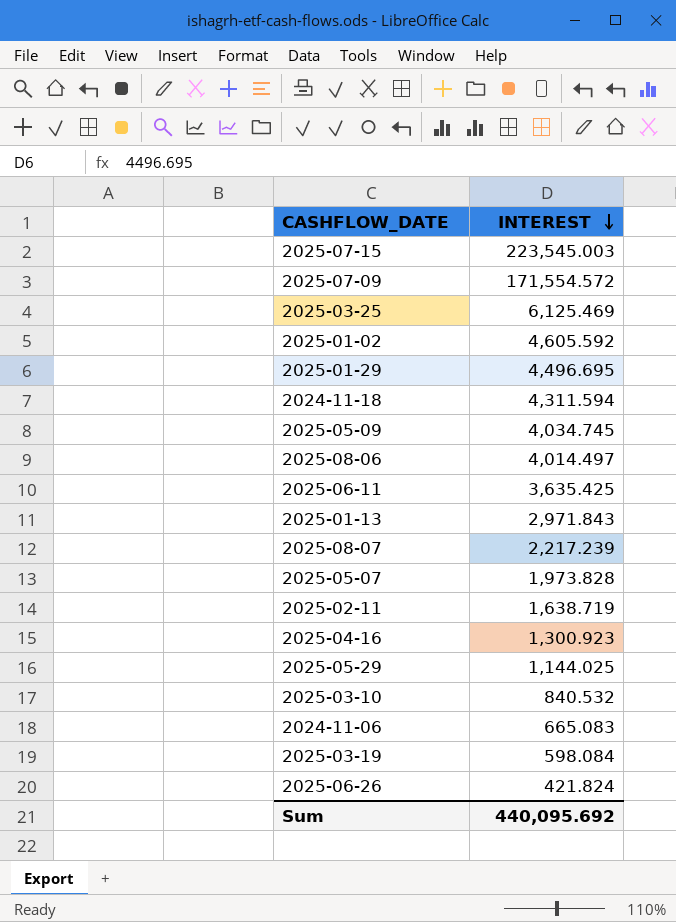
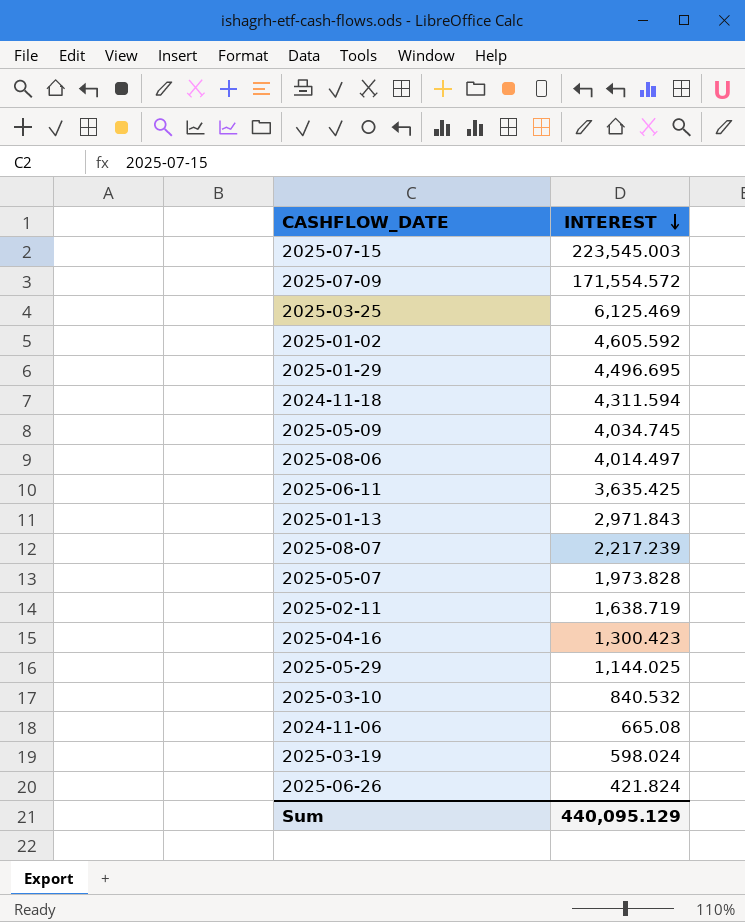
2025-04-16 | INTEREST: 1,300.923 -> 1,300.423
2024-11-06 | INTEREST: 665.083 -> 665.08
2025-03-19 | INTEREST: 598.084 -> 598.024
Sum | INTEREST: 440,095.692 -> 440,095.129

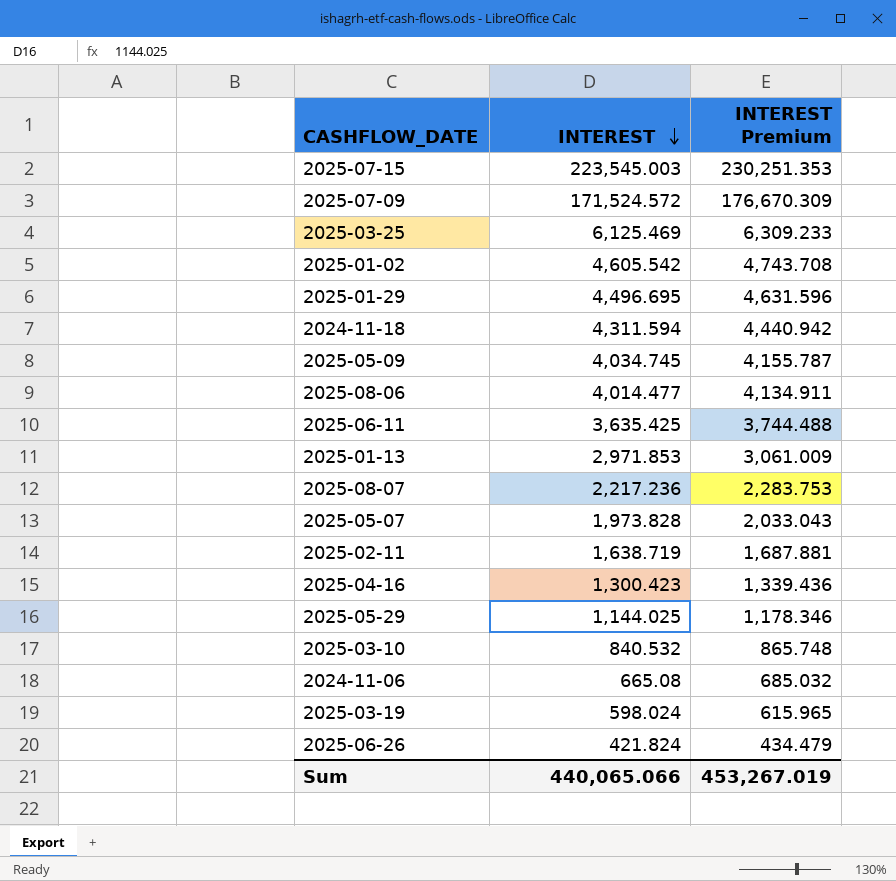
column INTEREST Premium | formula: none -> [INTEREST] * 1.03
2025-07-09 | INTEREST: 171,554.572 -> 171,524.572
2025-01-02 | INTEREST: 4,605.592 -> 4,605.542
2025-08-06 | INTEREST: 4,014.497 -> 4,014.477
2025-01-13 | INTEREST: 2,971.843 -> 2,971.853
2025-08-07 | INTEREST: 2,217.239 -> 2,217.236
Sum | INTEREST: 440,095.129 -> 440,065.066

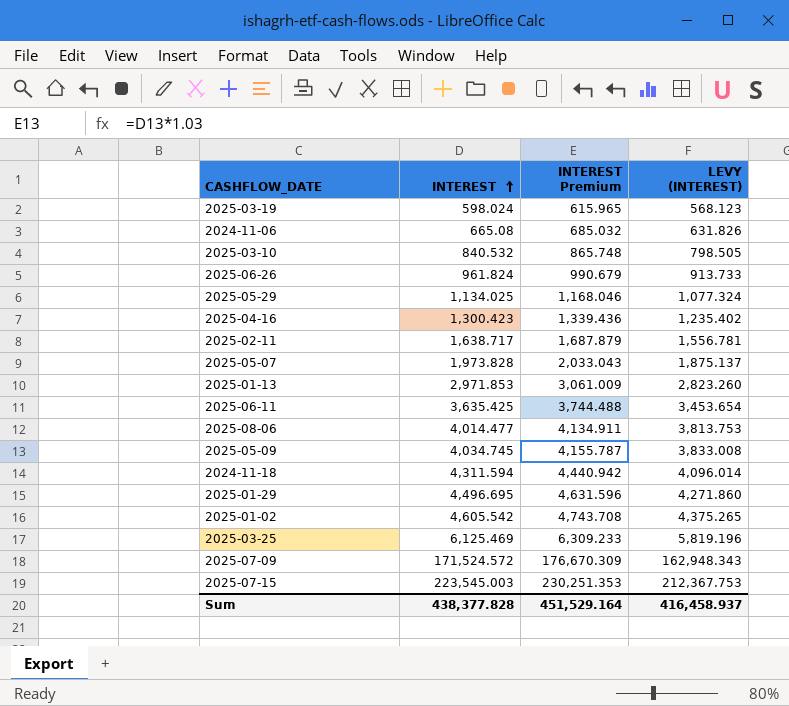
row order: INTEREST descending -> INTEREST ascending
column LEVY (INTEREST) | formula: none -> [INTEREST] * 0.95
row 2025-08-07: 2,217.236 | 2,283.753 -> none
2025-06-26 | INTEREST: 421.824 -> 961.824
2025-06-26 | INTEREST Premium: 434.479 -> 990.679
2025-05-29 | INTEREST: 1,144.025 -> 1,134.025
2025-05-29 | INTEREST Premium: 1,178.346 -> 1,168.046
2025-02-11 | INTEREST: 1,638.719 -> 1,638.717
2025-02-11 | INTEREST Premium: 1,687.881 -> 1,687.879
Sum | INTEREST: 440,065.066 -> 438,377.828
Sum | INTEREST Premium: 453,267.019 -> 451,529.164

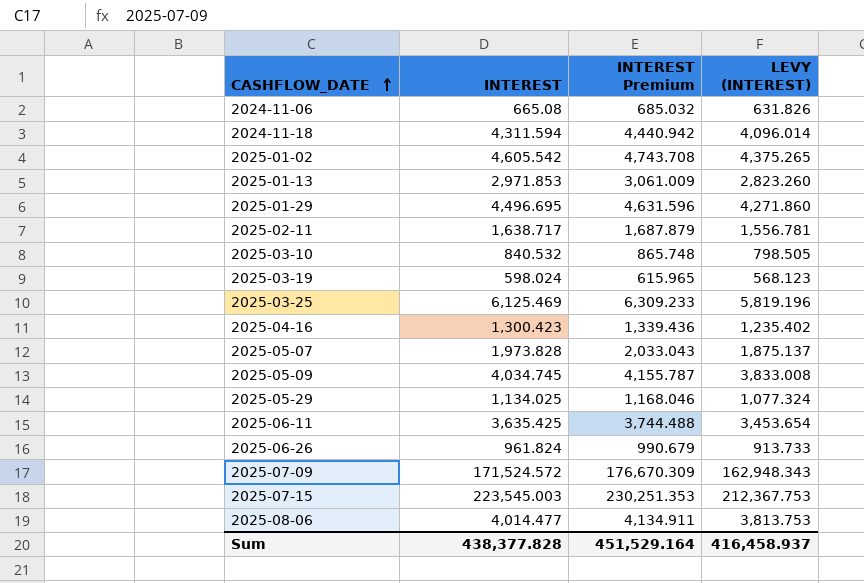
row order: INTEREST ascending -> CASHFLOW_DATE ascending

